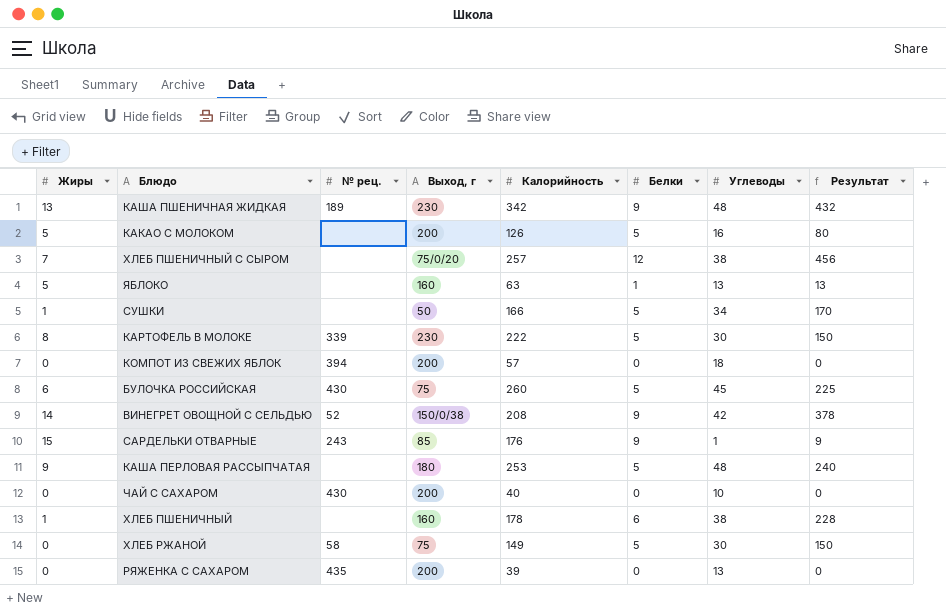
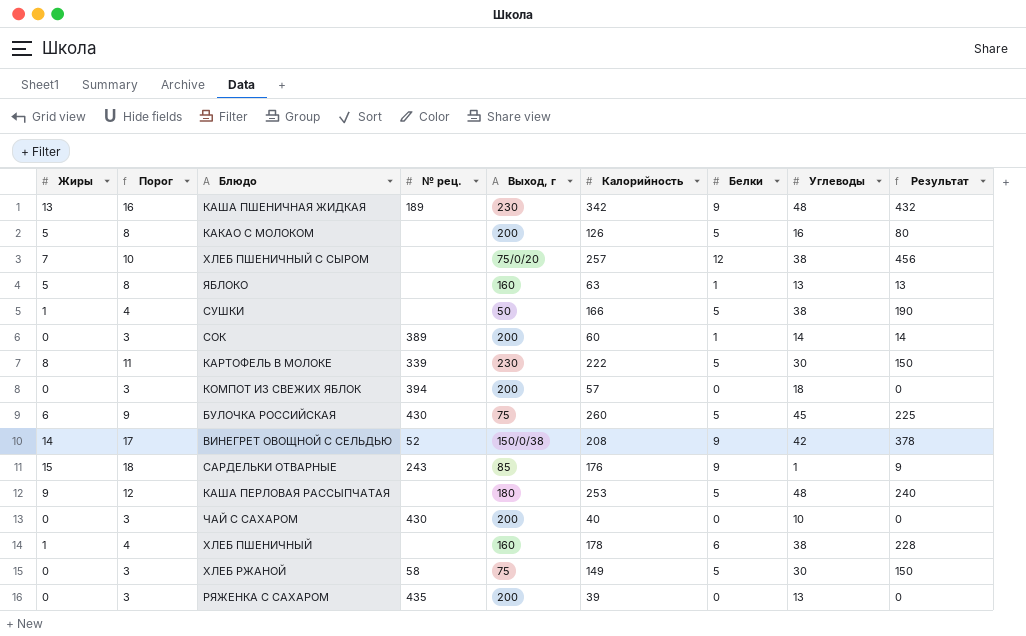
column Порог | formula: none -> [Жиры] + 3
СУШКИ | Углеводы: 34 -> 38
СУШКИ | Результат: 170 -> 190
row СОК: none -> 0 | 3 | 389 | 200 | 60 | 1 | 14 | 14

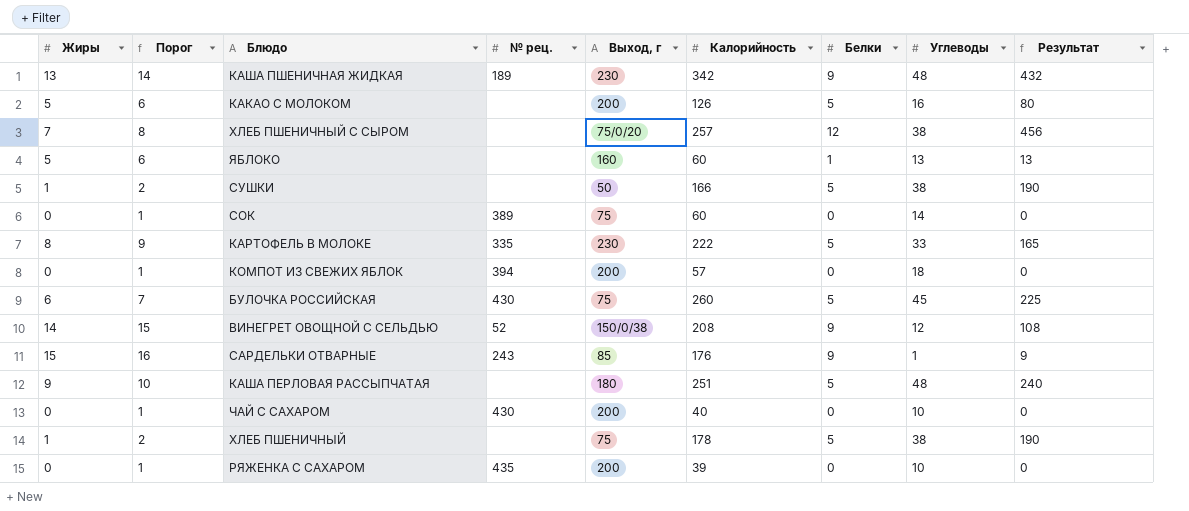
column Порог | formula: [Жиры] + 3 -> [Жиры] + 1
row ХЛЕБ РЖАНОЙ: 0 | 3 | 58 | 75 | 149 | 5 | 30 | 150 -> none
ЯБЛОКО | Калорийность: 63 -> 60
СОК | Выход, г: 200 -> 75
СОК | Белки: 1 -> 0
СОК | Результат: 14 -> 0
КАРТОФЕЛЬ В МОЛОКЕ | № рец.: 339 -> 335
КАРТОФЕЛЬ В МОЛОКЕ | Углеводы: 30 -> 33
КАРТОФЕЛЬ В МОЛОКЕ | Результат: 150 -> 165
ВИНЕГРЕТ ОВОЩНОЙ С СЕЛЬДЬЮ | Углеводы: 42 -> 12
ВИНЕГРЕТ ОВОЩНОЙ С СЕЛЬДЬЮ | Результат: 378 -> 108
КАША ПЕРЛОВАЯ РАССЫПЧАТАЯ | Калорийность: 253 -> 251
ХЛЕБ ПШЕНИЧНЫЙ | Выход, г: 160 -> 75
ХЛЕБ ПШЕНИЧНЫЙ | Белки: 6 -> 5
ХЛЕБ ПШЕНИЧНЫЙ | Результат: 228 -> 190
РЯЖЕНКА С САХАРОМ | Углеводы: 13 -> 10

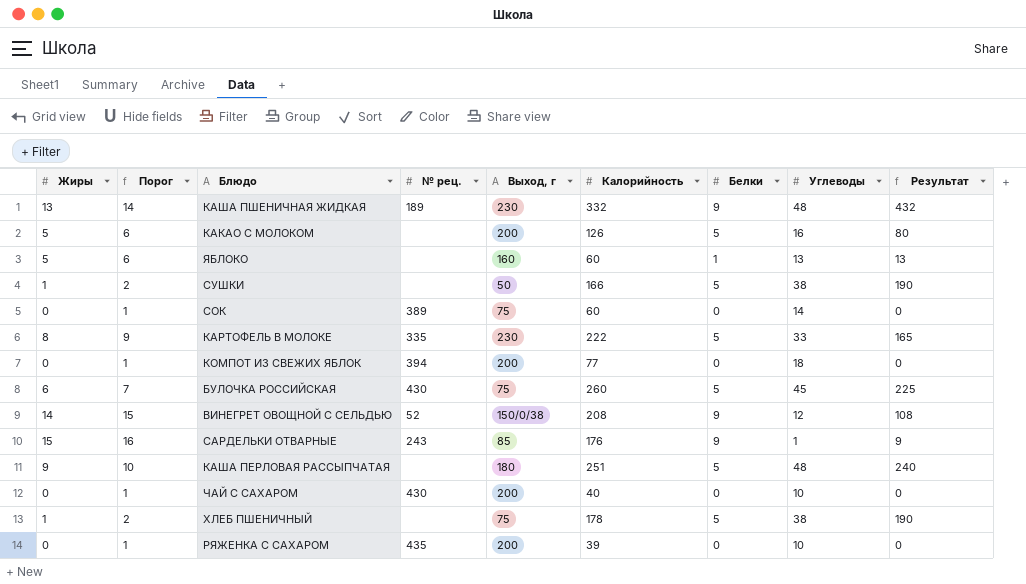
row ХЛЕБ ПШЕНИЧНЫЙ С СЫРОМ: 7 | 8 | none | 75/0/20 | 257 | 12 | 38 | 456 -> none
КАША ПШЕНИЧНАЯ ЖИДКАЯ | Калорийность: 342 -> 332
КОМПОТ ИЗ СВЕЖИХ ЯБЛОК | Калорийность: 57 -> 77

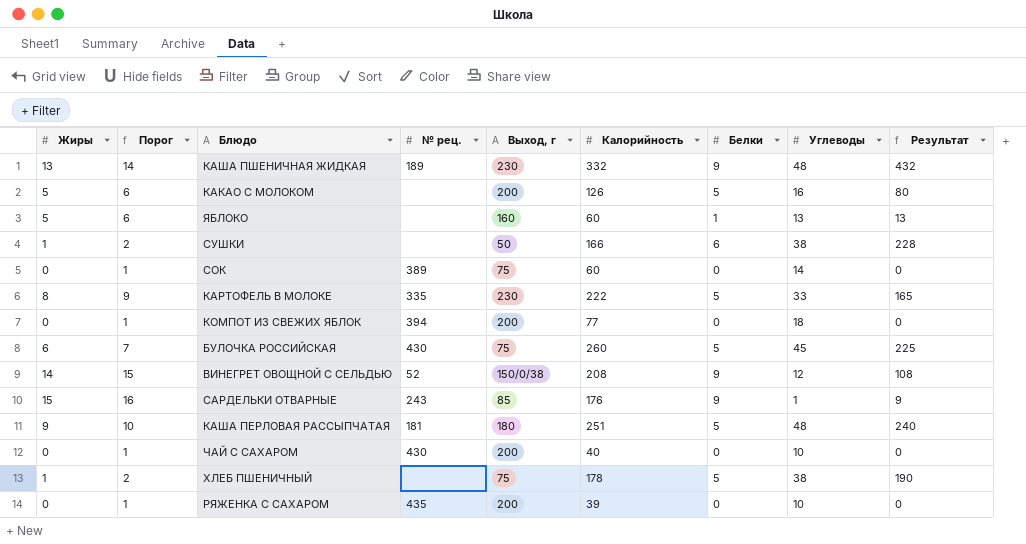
СУШКИ | Белки: 5 -> 6
СУШКИ | Результат: 190 -> 228
КАША ПЕРЛОВАЯ РАССЫПЧАТАЯ | № рец.: none -> 181

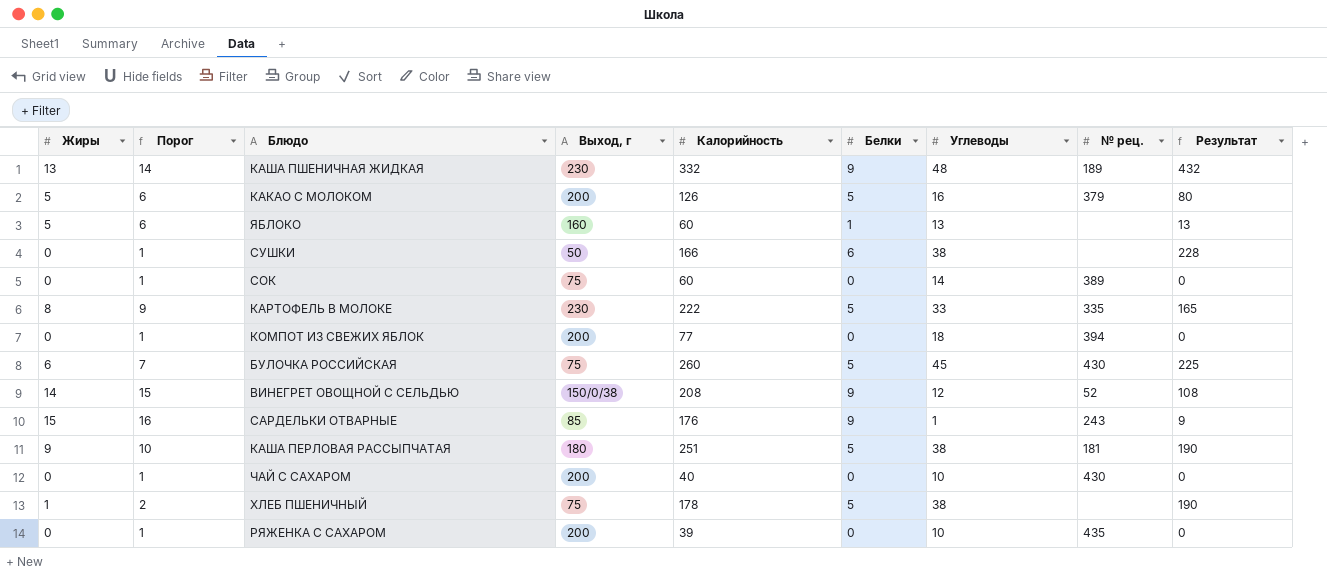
column № рец. | position: 4 -> 8
КАКАО С МОЛОКОМ | № рец.: none -> 379
СУШКИ | Жиры: 1 -> 0
СУШКИ | Порог: 2 -> 1
КАША ПЕРЛОВАЯ РАССЫПЧАТАЯ | Углеводы: 48 -> 38
КАША ПЕРЛОВАЯ РАССЫПЧАТАЯ | Результат: 240 -> 190

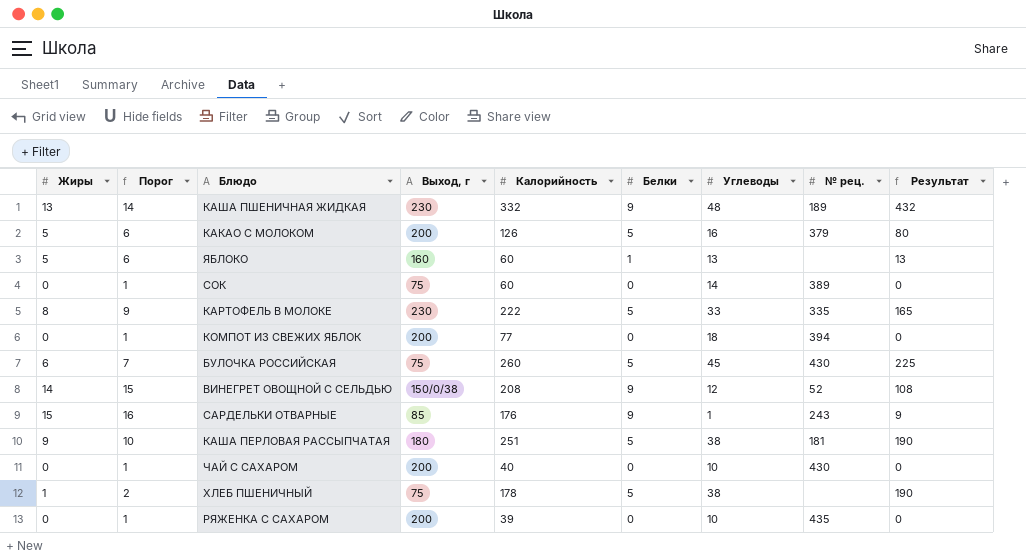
row СУШКИ: 0 | 1 | 50 | 166 | 6 | 38 | none | 228 -> none

